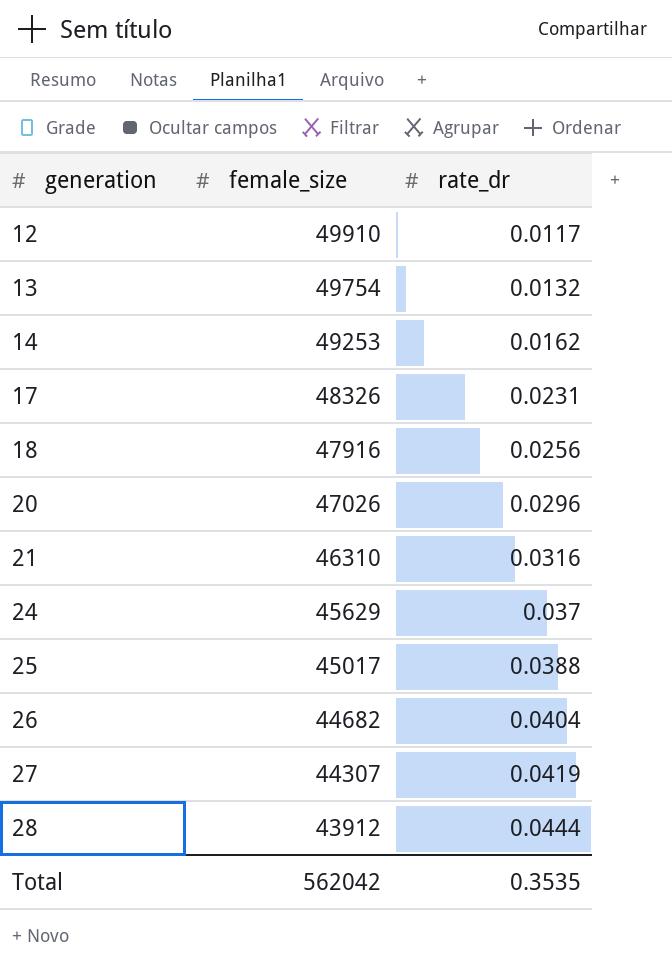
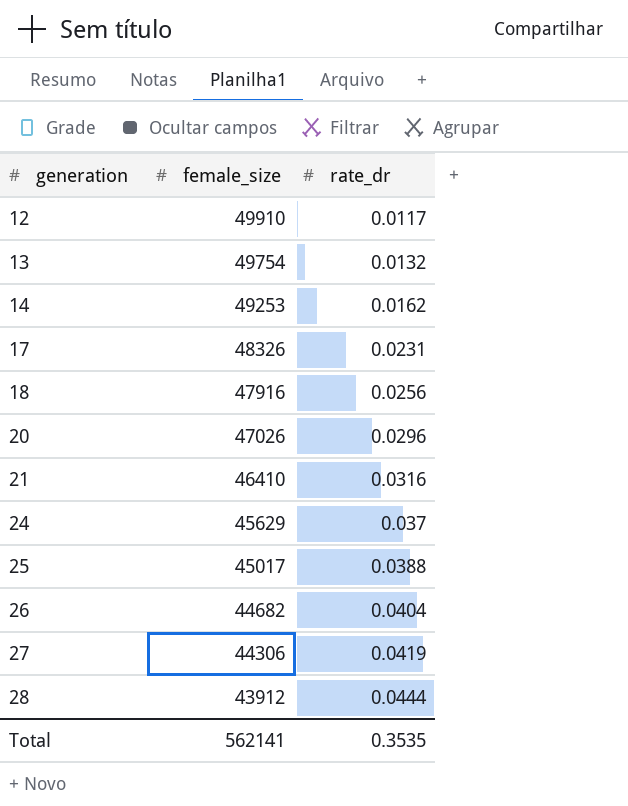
21 | female_size: 46310 -> 46410
27 | female_size: 44307 -> 44306
Total | female_size: 562042 -> 562141

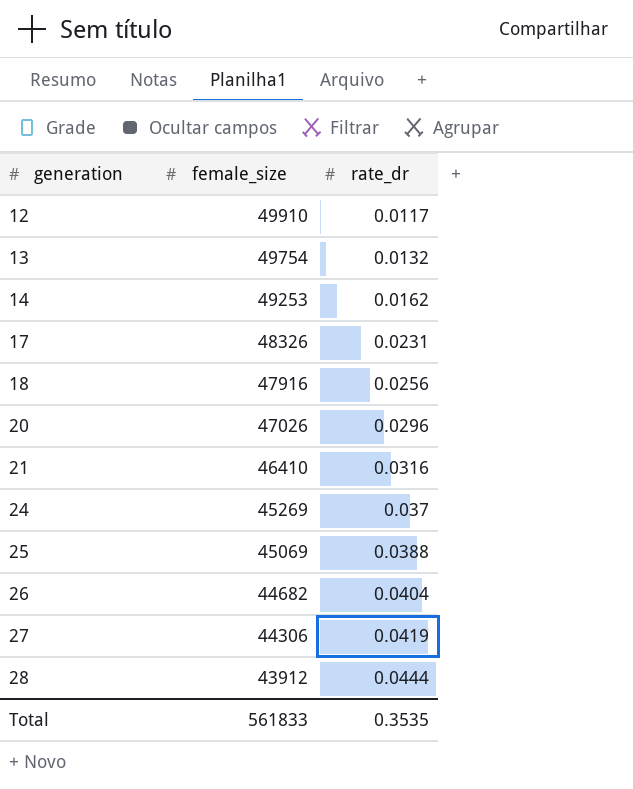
24 | female_size: 45629 -> 45269
25 | female_size: 45017 -> 45069
Total | female_size: 562141 -> 561833

